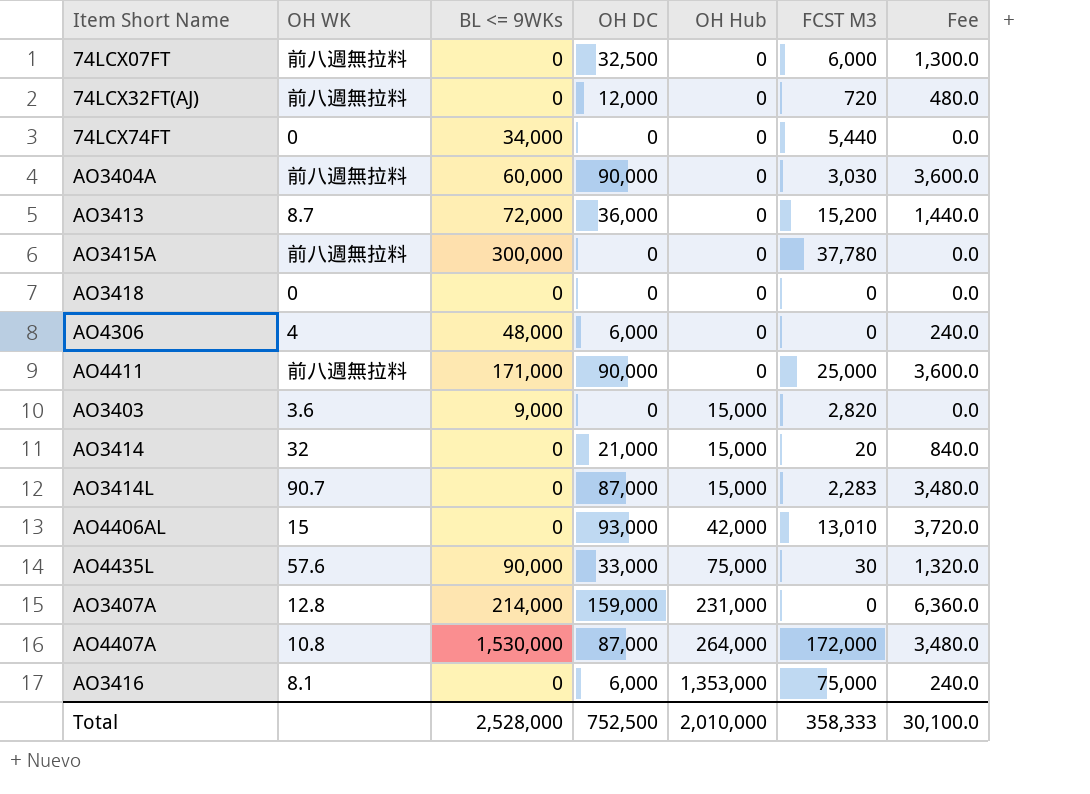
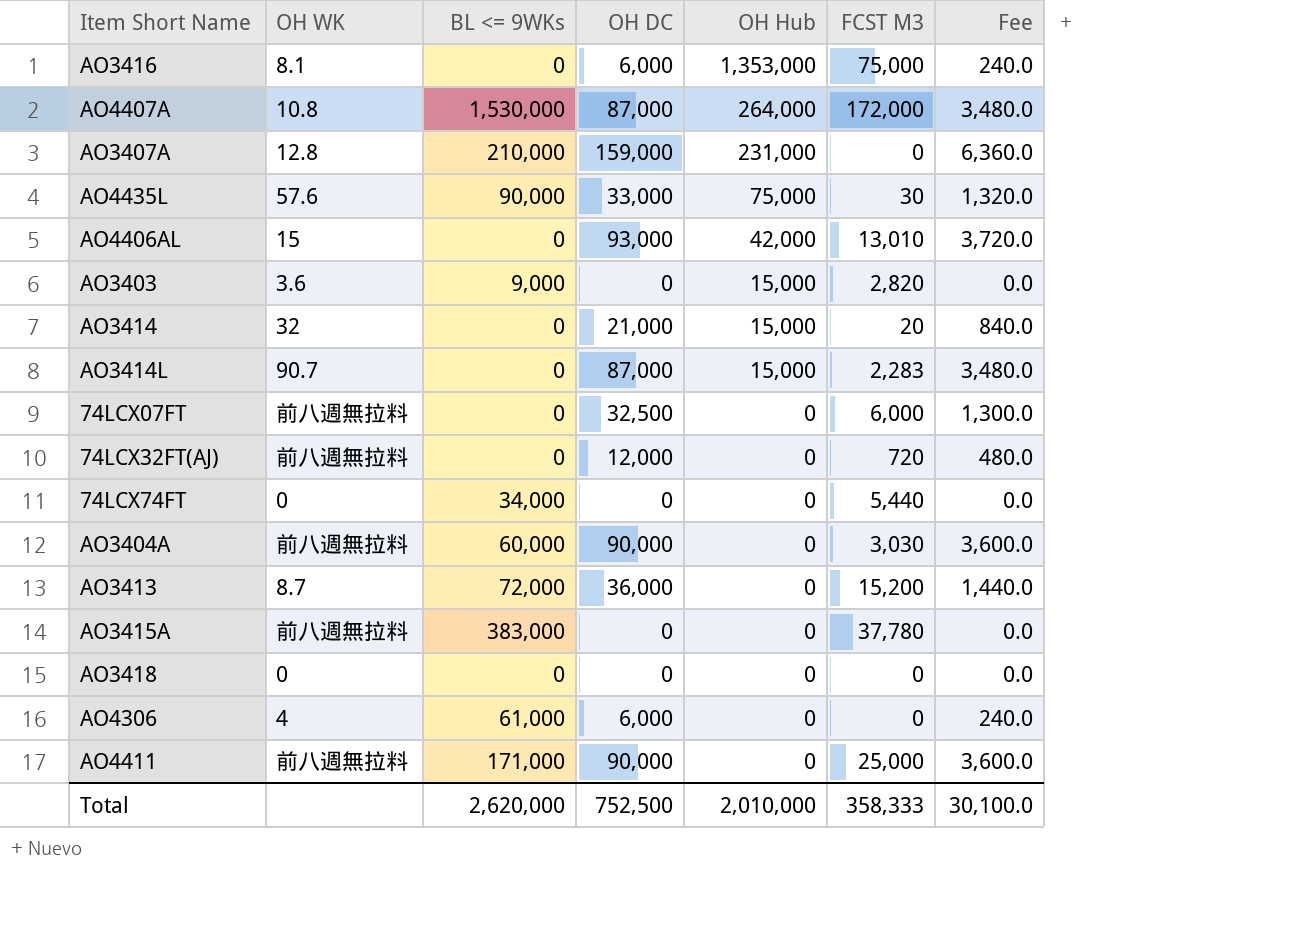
row order: OH Hub ascending -> OH Hub descending
AO3407A | BL <= 9WKs: 214,000 -> 210,000
AO3415A | BL <= 9WKs: 300,000 -> 383,000
AO4306 | BL <= 9WKs: 48,000 -> 61,000
Total | BL <= 9WKs: 2,528,000 -> 2,620,000

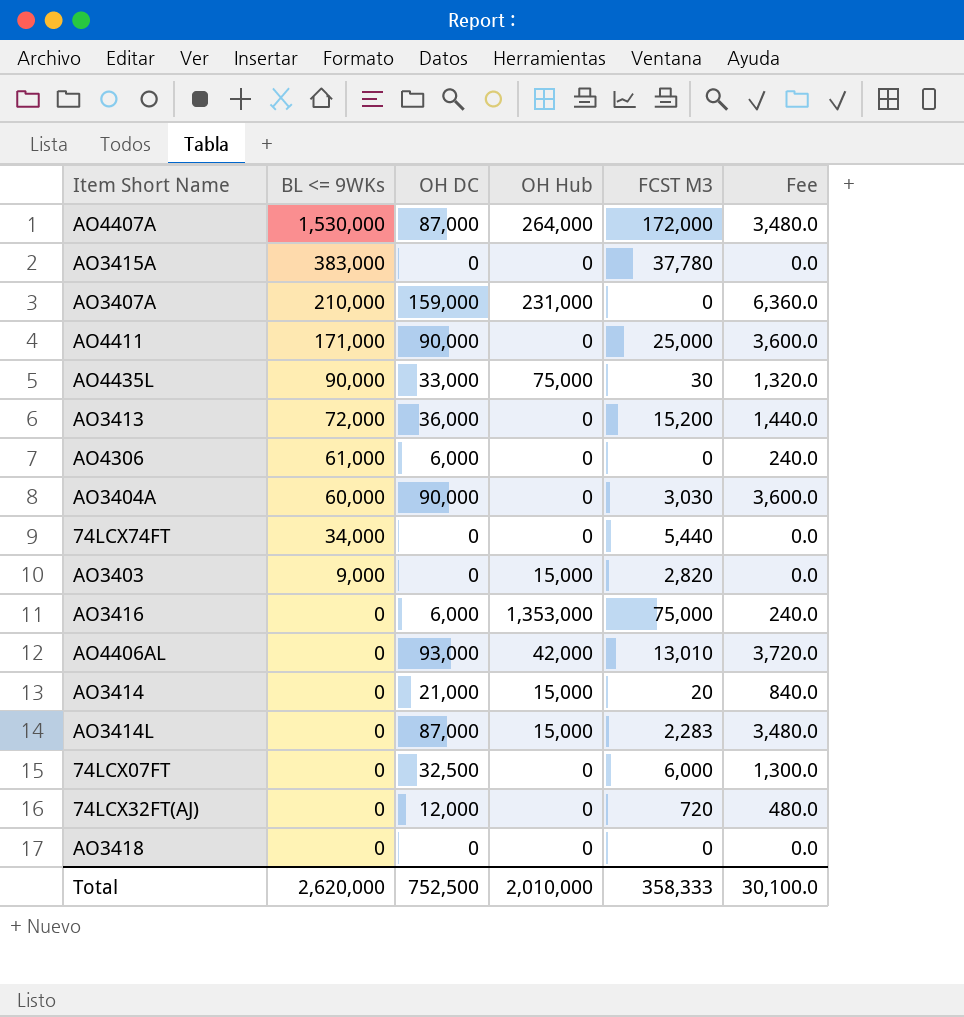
row order: OH Hub descending -> BL <= 9WKs descending
column OH WK | position: 2 -> none

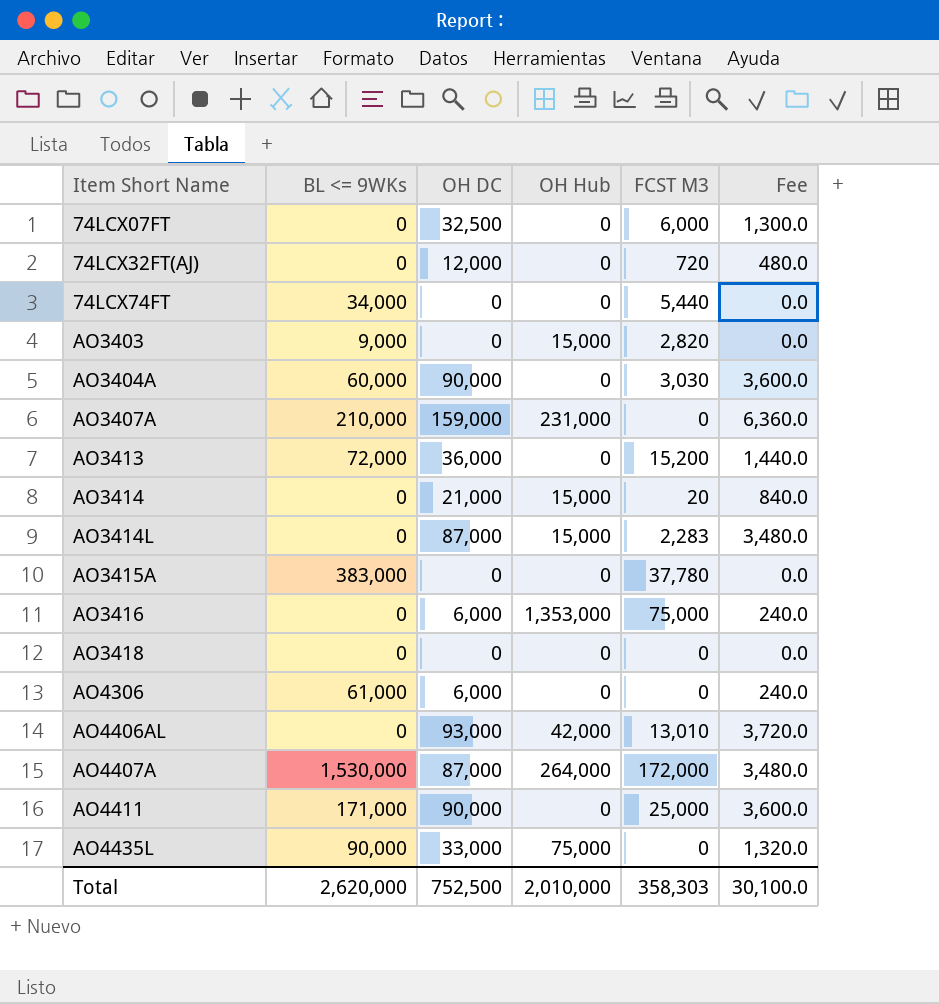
row order: BL <= 9WKs descending -> Item Short Name ascending
AO4435L | FCST M3: 30 -> 0
Total | FCST M3: 358,333 -> 358,303

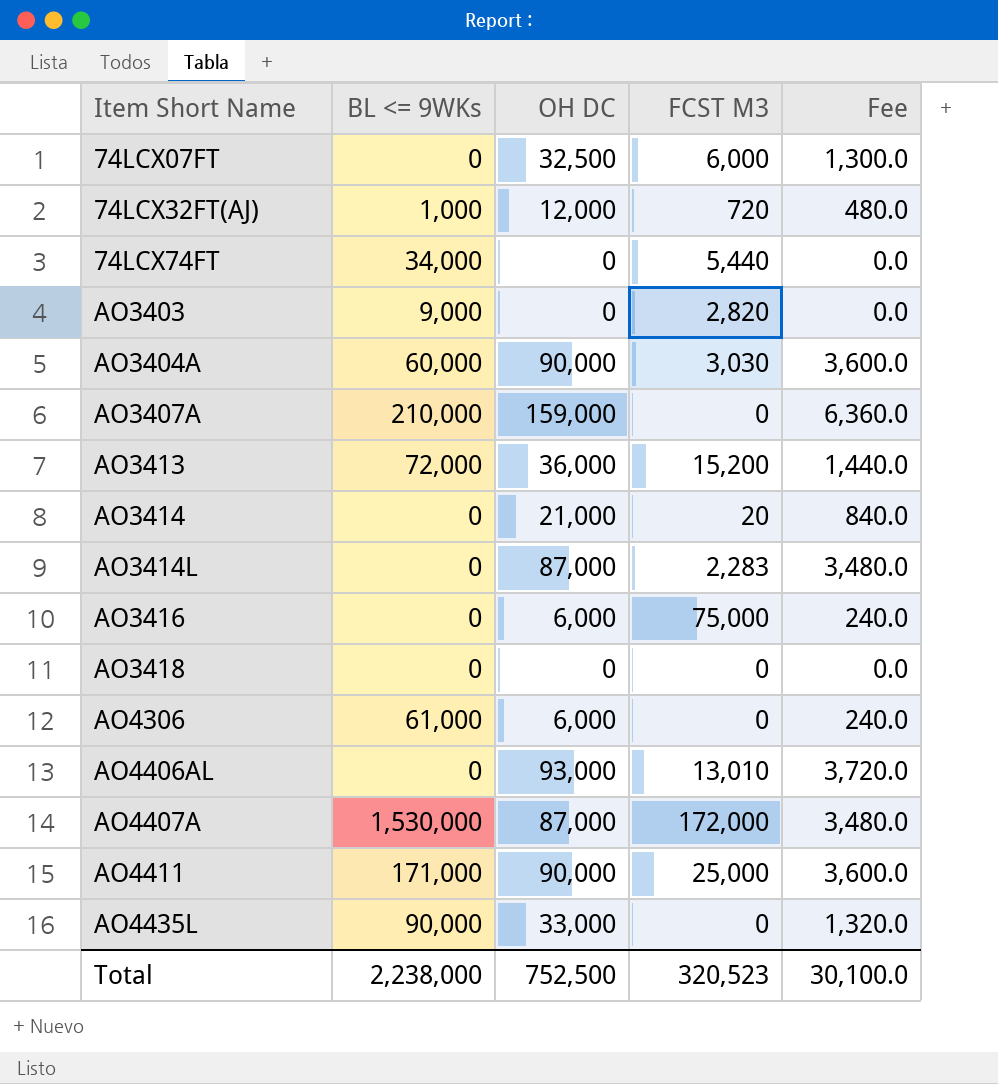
column OH Hub | position: 4 -> none
row AO3415A: 383,000 | 0 | 0 | 37,780 | 0.0 -> none
74LCX32FT(AJ) | BL <= 9WKs: 0 -> 1,000
Total | BL <= 9WKs: 2,620,000 -> 2,238,000
Total | FCST M3: 358,303 -> 320,523

